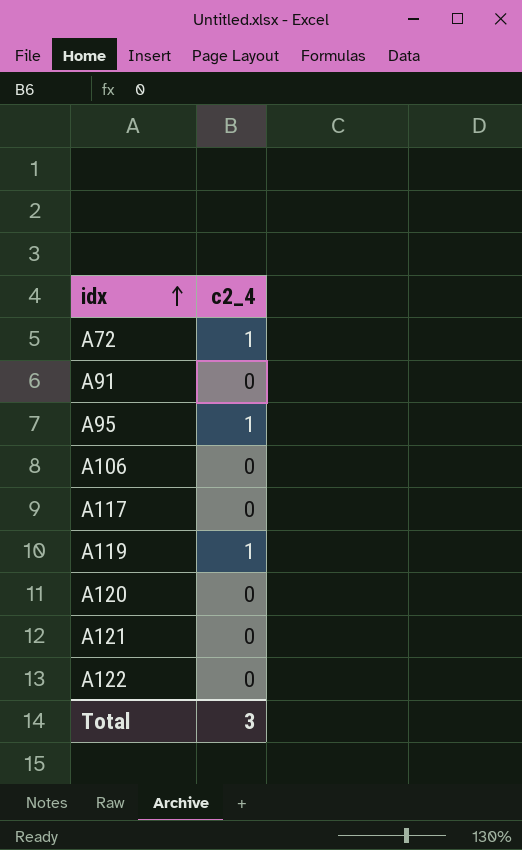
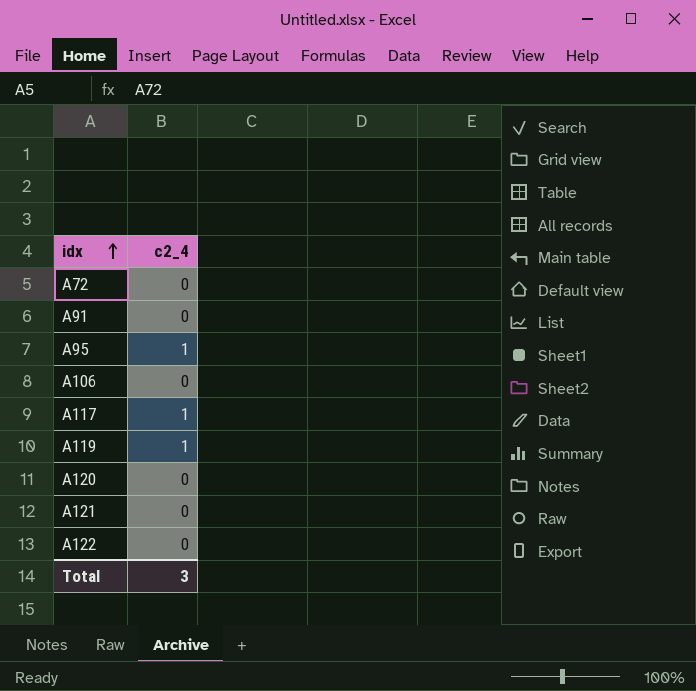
A72 | c2_4: 1 -> 0
A117 | c2_4: 0 -> 1

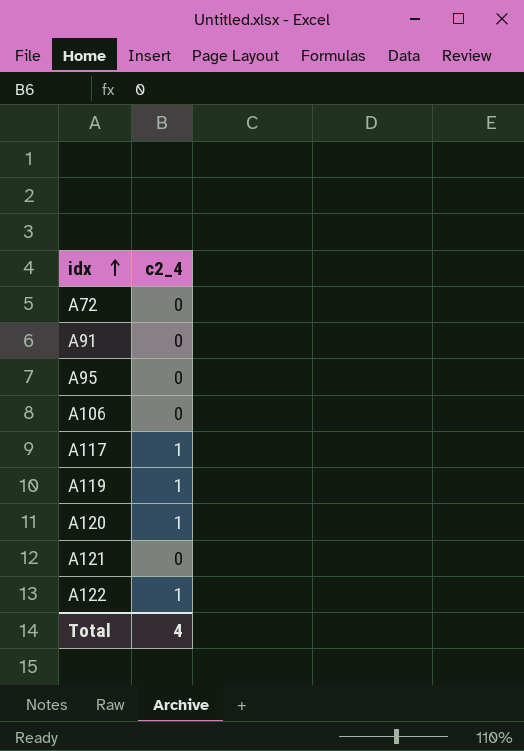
A95 | c2_4: 1 -> 0
A120 | c2_4: 0 -> 1
A122 | c2_4: 0 -> 1
Total | c2_4: 3 -> 4

